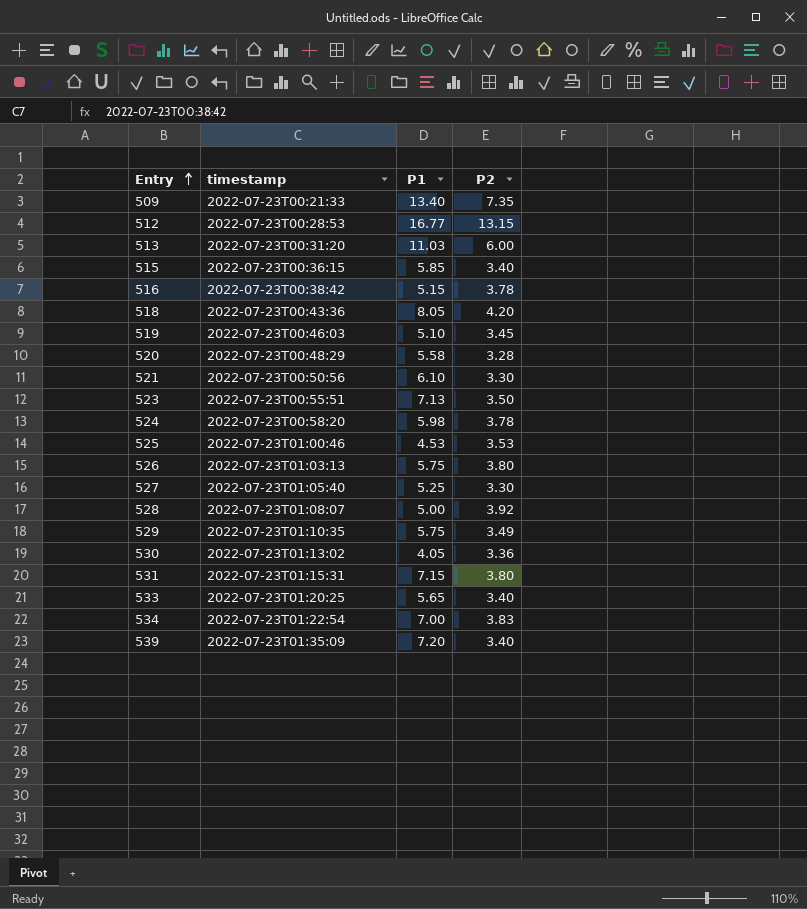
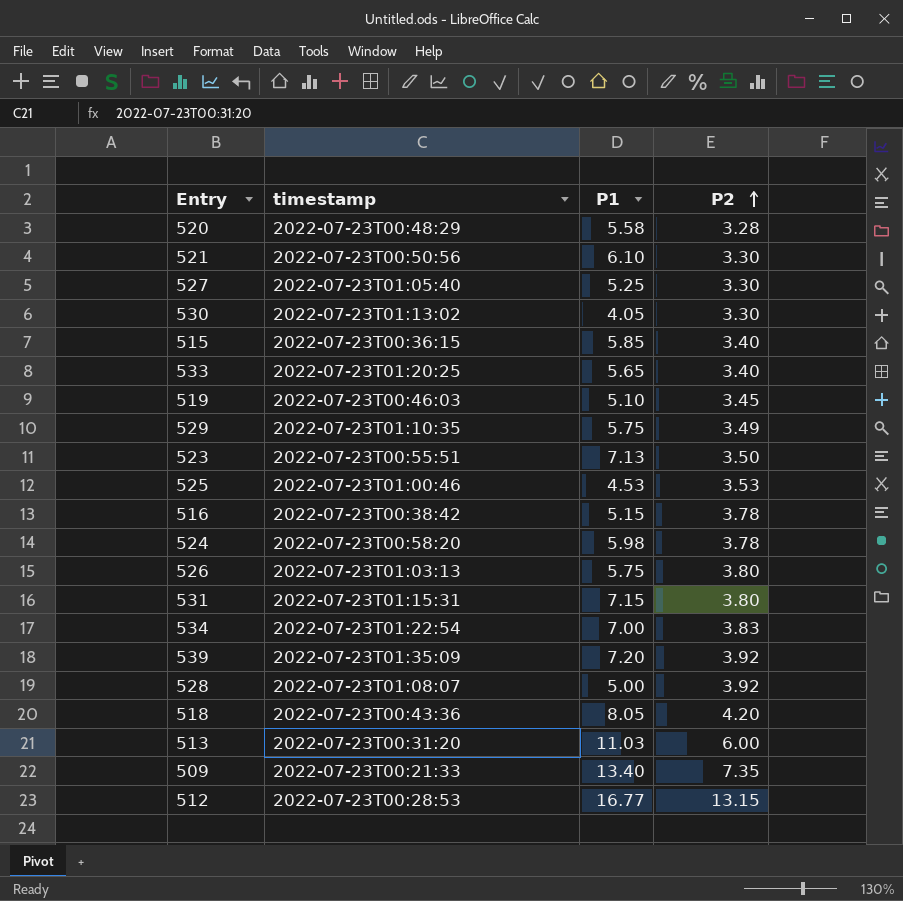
row order: Entry ascending -> P2 ascending
530 | P2: 3.36 -> 3.30
539 | P2: 3.40 -> 3.92

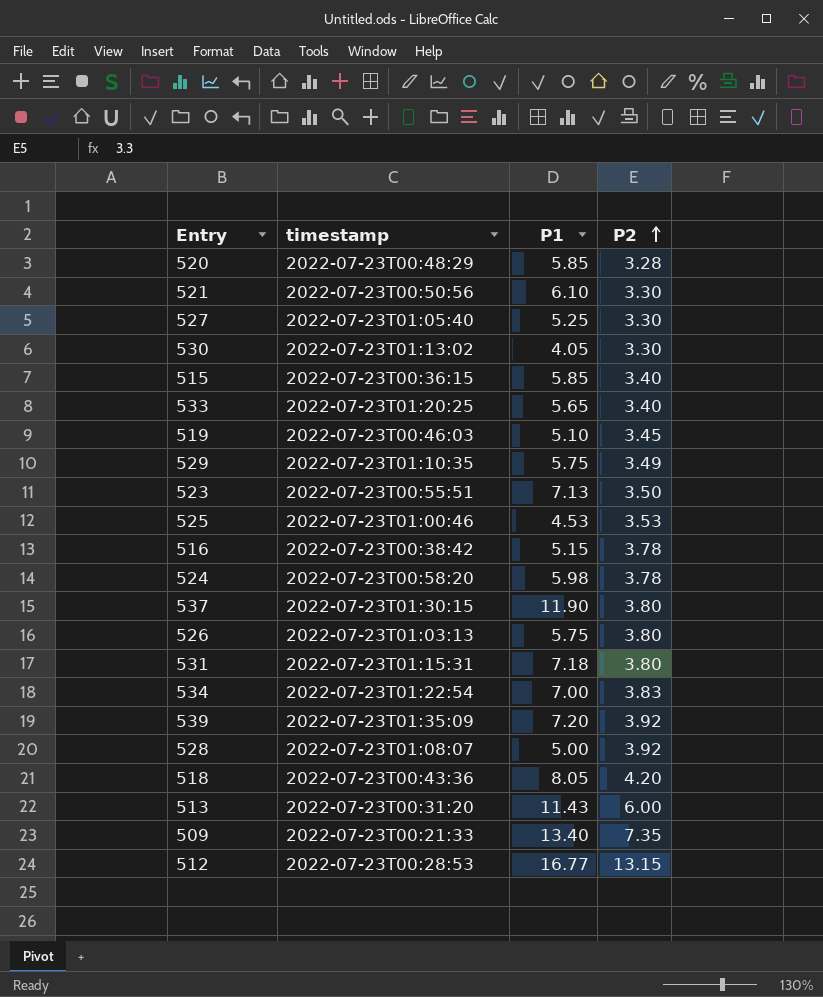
520 | P1: 5.58 -> 5.85
row 537: none -> 2022-07-23T01:30:15 | 11.90 | 3.80
531 | P1: 7.15 -> 7.18
513 | P1: 11.03 -> 11.43

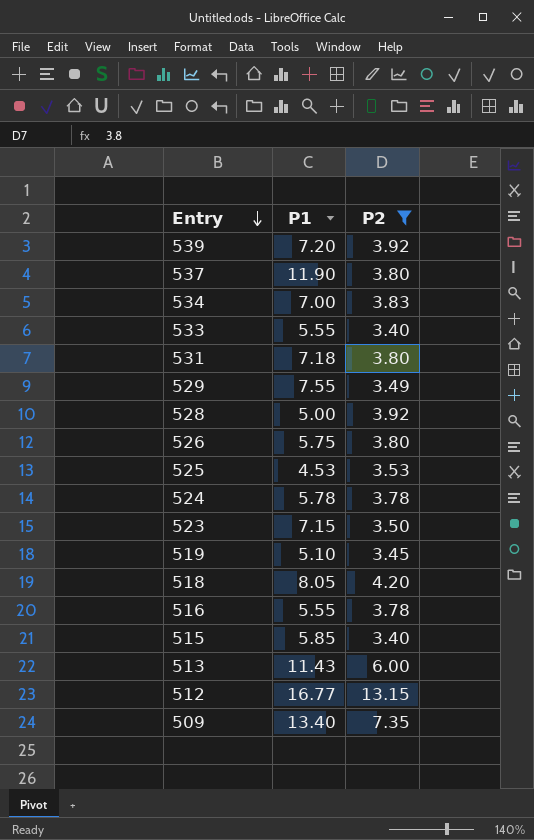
filter: none -> P2 >= 3.40
row order: P2 ascending -> Entry descending
column timestamp | position: 2 -> none
533 | P1: 5.65 -> 5.55
529 | P1: 5.75 -> 7.55
524 | P1: 5.98 -> 5.78
523 | P1: 7.13 -> 7.15
516 | P1: 5.15 -> 5.55

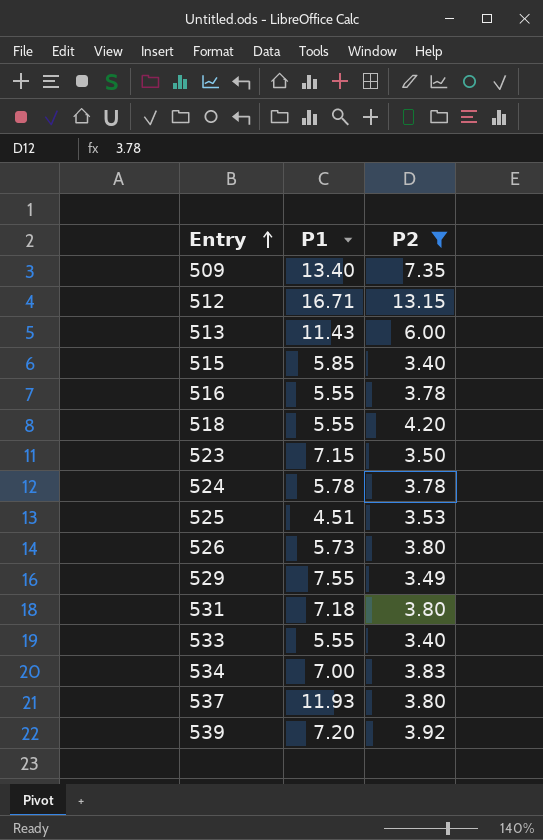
row order: Entry descending -> Entry ascending
row 528: 5.00 | 3.92 -> none
row 519: 5.10 | 3.45 -> none
512 | P1: 16.77 -> 16.71
518 | P1: 8.05 -> 5.55
525 | P1: 4.53 -> 4.51
526 | P1: 5.75 -> 5.73
537 | P1: 11.90 -> 11.93

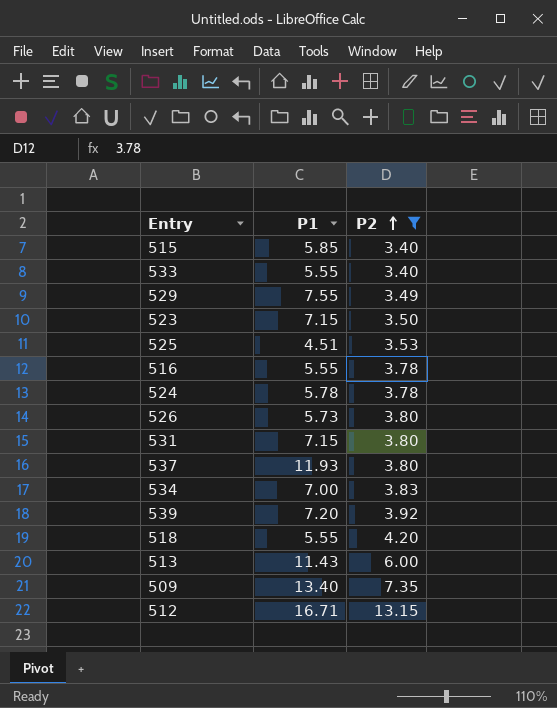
row order: Entry ascending -> P2 ascending
531 | P1: 7.18 -> 7.15

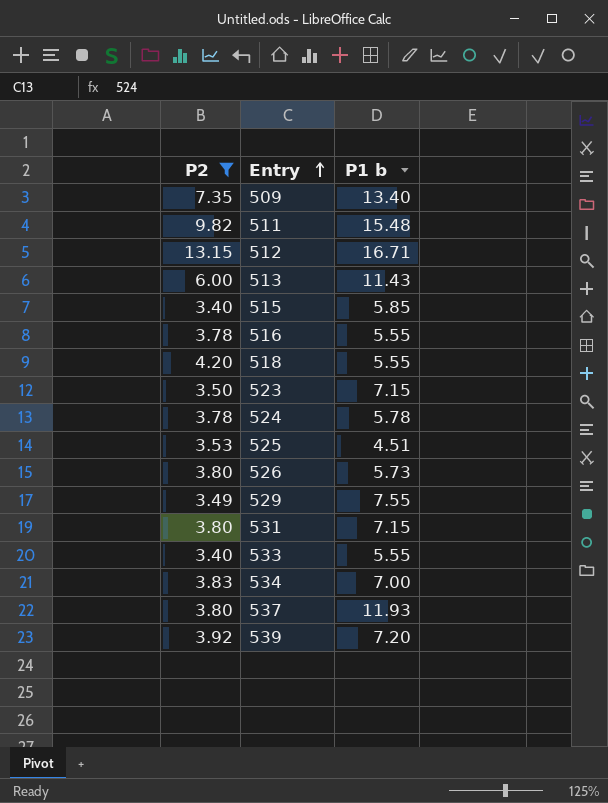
row order: P2 ascending -> Entry ascending
column P2 | position: 3 -> 1
column name: P1 -> P1 b
row 511: none -> 9.82 | 15.48

